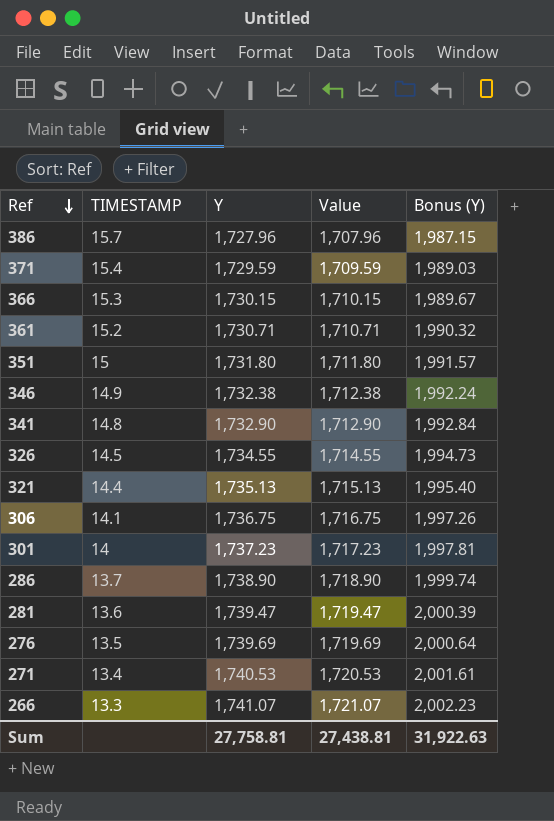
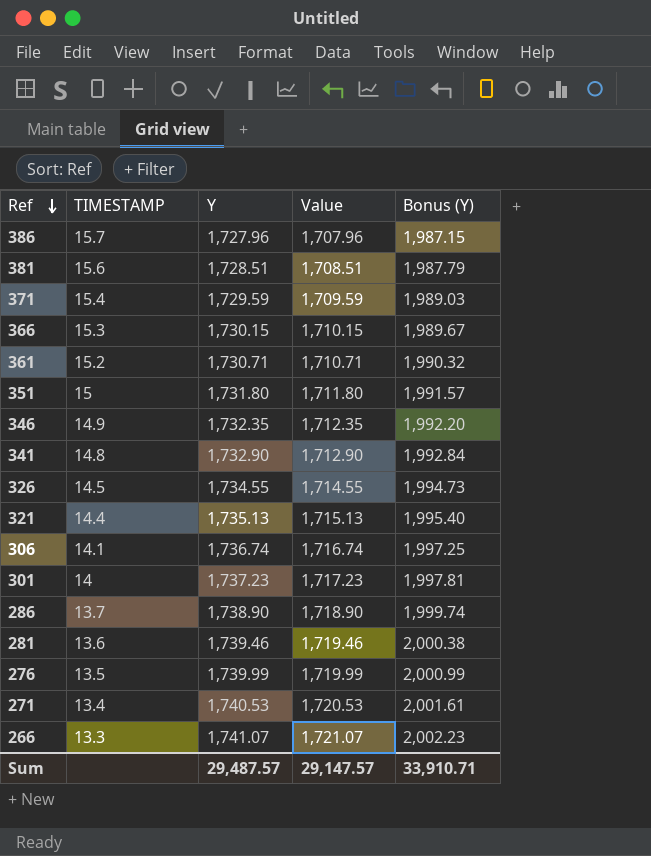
row 381: none -> 15.6 | 1,728.51 | 1,708.51 | 1,987.79
346 | Y: 1,732.38 -> 1,732.35
346 | Value: 1,712.38 -> 1,712.35
346 | Bonus (Y): 1,992.24 -> 1,992.20
306 | Y: 1,736.75 -> 1,736.74
306 | Value: 1,716.75 -> 1,716.74
306 | Bonus (Y): 1,997.26 -> 1,997.25
281 | Y: 1,739.47 -> 1,739.46
281 | Value: 1,719.47 -> 1,719.46
281 | Bonus (Y): 2,000.39 -> 2,000.38
276 | Y: 1,739.69 -> 1,739.99
276 | Value: 1,719.69 -> 1,719.99
276 | Bonus (Y): 2,000.64 -> 2,000.99
Sum | Y: 27,758.81 -> 29,487.57
Sum | Value: 27,438.81 -> 29,147.57
Sum | Bonus (Y): 31,922.63 -> 33,910.71

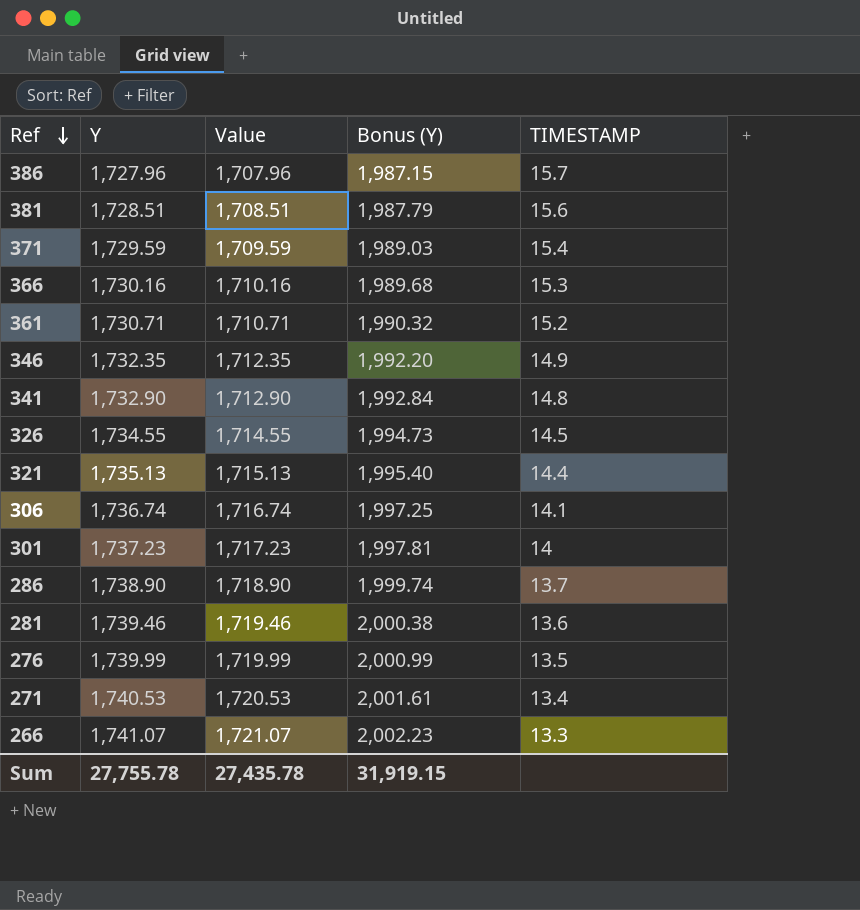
column TIMESTAMP | position: 2 -> 5
row 351: 15 | 1,731.80 | 1,711.80 | 1,991.57 -> none
366 | Y: 1,730.15 -> 1,730.16
366 | Value: 1,710.15 -> 1,710.16
366 | Bonus (Y): 1,989.67 -> 1,989.68
Sum | Y: 29,487.57 -> 27,755.78
Sum | Value: 29,147.57 -> 27,435.78
Sum | Bonus (Y): 33,910.71 -> 31,919.15

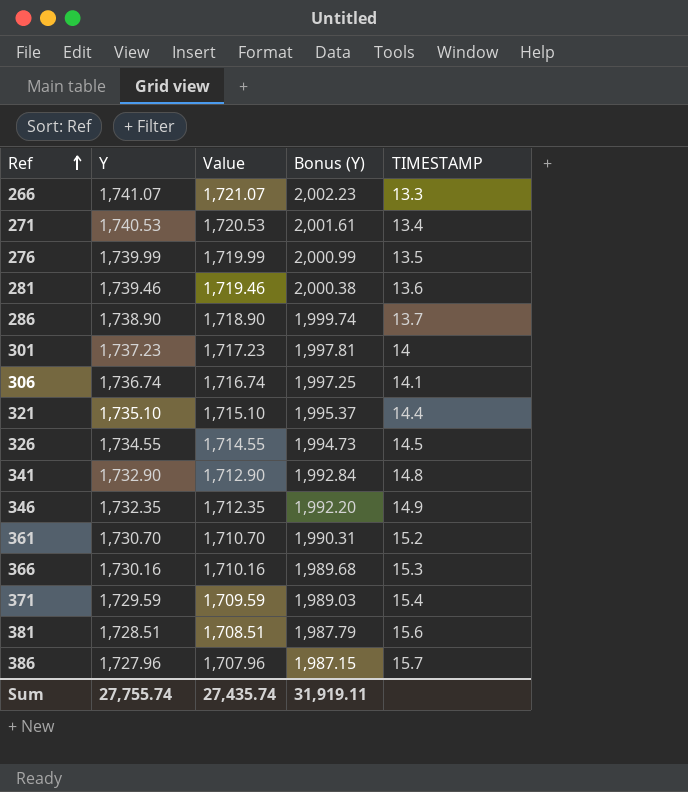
row order: Ref descending -> Ref ascending
321 | Y: 1,735.13 -> 1,735.10
321 | Value: 1,715.13 -> 1,715.10
321 | Bonus (Y): 1,995.40 -> 1,995.37
361 | Y: 1,730.71 -> 1,730.70
361 | Value: 1,710.71 -> 1,710.70
361 | Bonus (Y): 1,990.32 -> 1,990.31
Sum | Y: 27,755.78 -> 27,755.74
Sum | Value: 27,435.78 -> 27,435.74
Sum | Bonus (Y): 31,919.15 -> 31,919.11

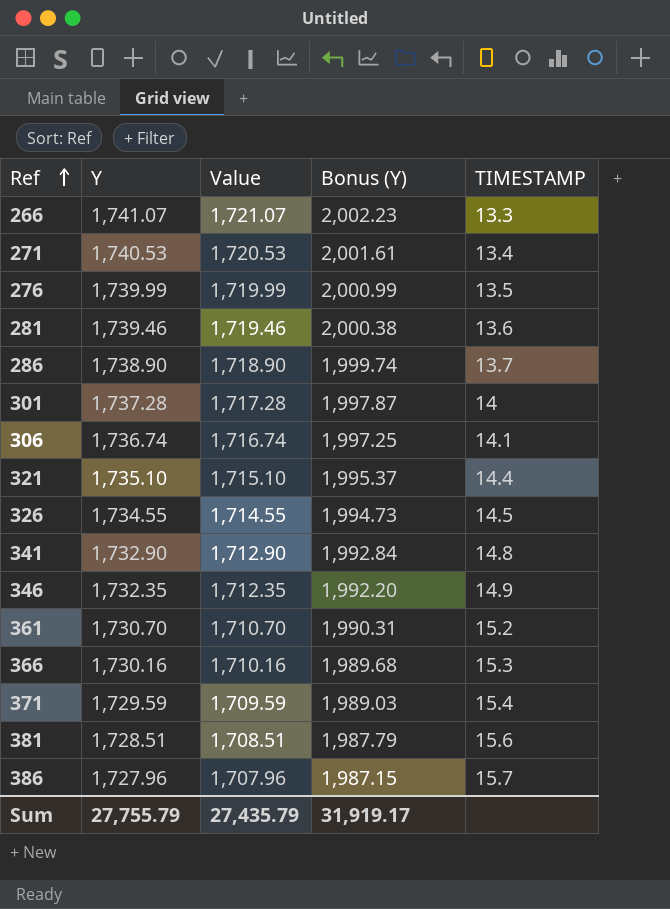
301 | Y: 1,737.23 -> 1,737.28
301 | Value: 1,717.23 -> 1,717.28
301 | Bonus (Y): 1,997.81 -> 1,997.87
Sum | Y: 27,755.74 -> 27,755.79
Sum | Value: 27,435.74 -> 27,435.79
Sum | Bonus (Y): 31,919.11 -> 31,919.17

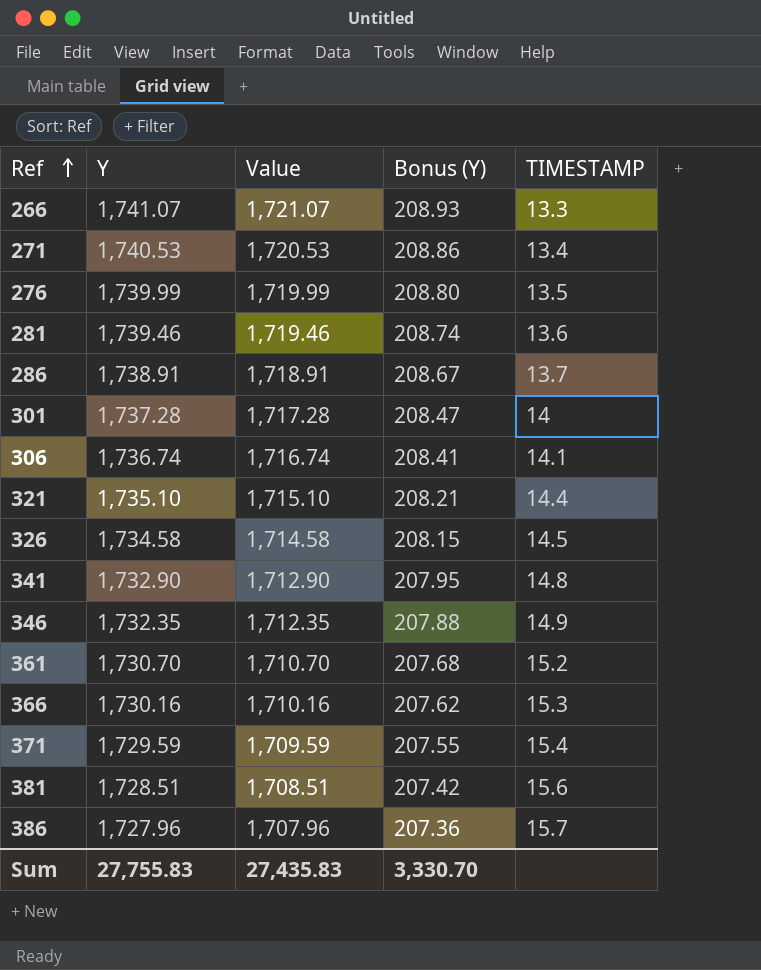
column Bonus (Y) | formula: [Y] * 1.15 -> [Y] * 0.12
286 | Y: 1,738.90 -> 1,738.91
286 | Value: 1,718.90 -> 1,718.91
326 | Y: 1,734.55 -> 1,734.58
326 | Value: 1,714.55 -> 1,714.58
Sum | Y: 27,755.79 -> 27,755.83
Sum | Value: 27,435.79 -> 27,435.83
Sum | Bonus (Y): 31,919.17 -> 3,330.70

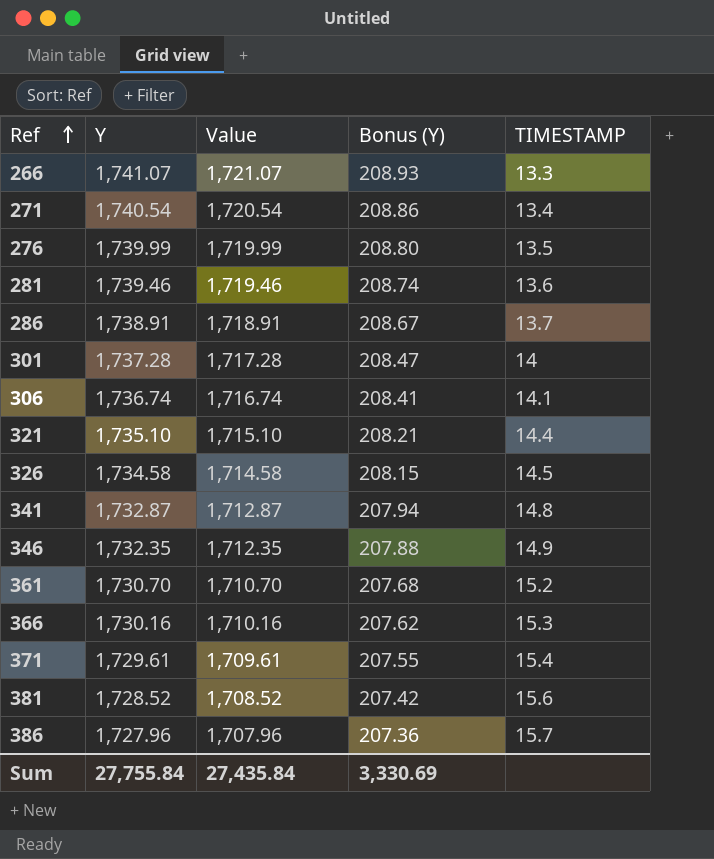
271 | Y: 1,740.53 -> 1,740.54
271 | Value: 1,720.53 -> 1,720.54
341 | Y: 1,732.90 -> 1,732.87
341 | Value: 1,712.90 -> 1,712.87
341 | Bonus (Y): 207.95 -> 207.94
371 | Y: 1,729.59 -> 1,729.61
371 | Value: 1,709.59 -> 1,709.61
381 | Y: 1,728.51 -> 1,728.52
381 | Value: 1,708.51 -> 1,708.52
Sum | Y: 27,755.83 -> 27,755.84
Sum | Value: 27,435.83 -> 27,435.84
Sum | Bonus (Y): 3,330.70 -> 3,330.69

